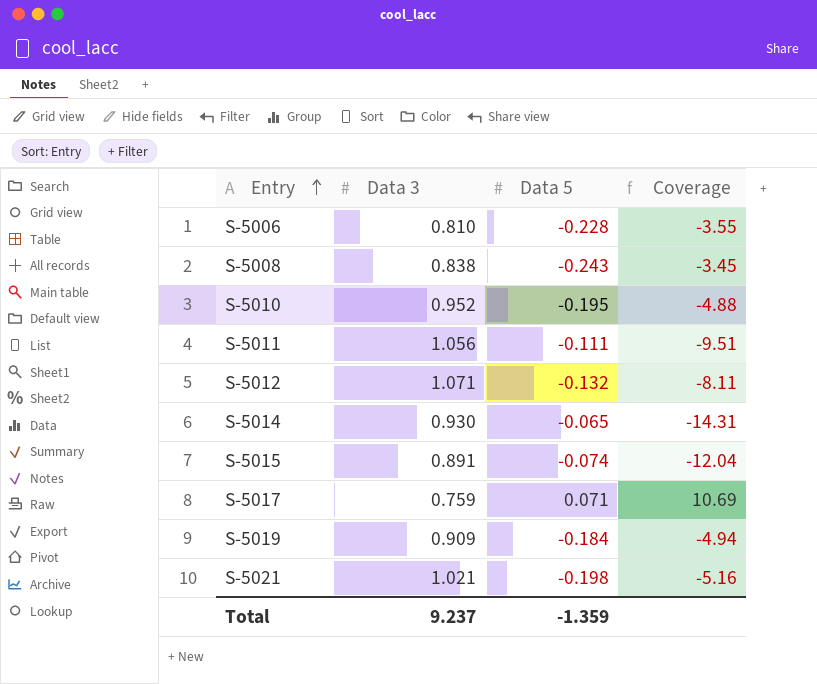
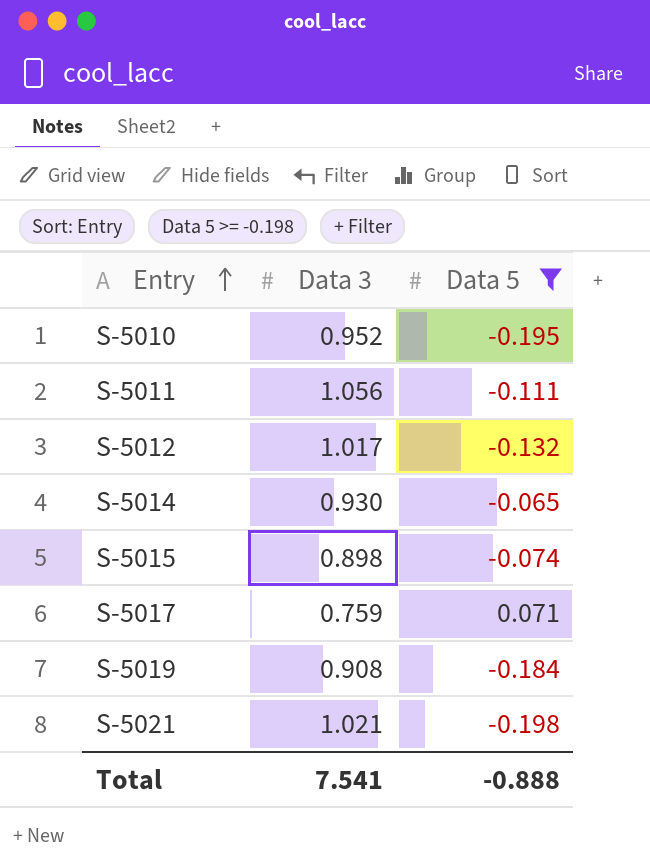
filter: none -> Data 5 >= -0.198
column Coverage | formula: [Data 3] / [Data 5] -> none
S-5012 | Data 3: 1.071 -> 1.017
S-5015 | Data 3: 0.891 -> 0.898
S-5019 | Data 3: 0.909 -> 0.908
Total | Data 3: 9.237 -> 7.541
Total | Data 5: -1.359 -> -0.888

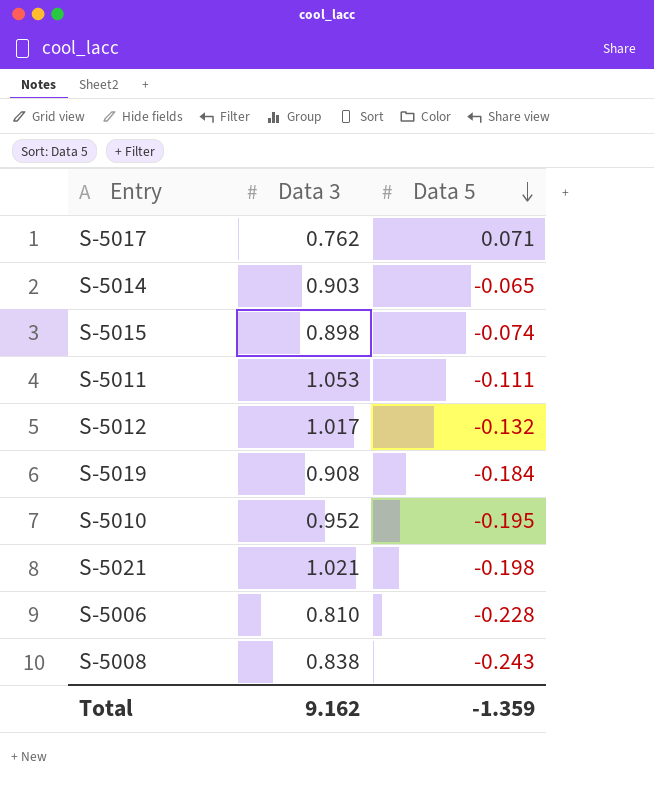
filter: Data 5 >= -0.198 -> none
row order: Entry ascending -> Data 5 descending
S-5017 | Data 3: 0.759 -> 0.762
S-5014 | Data 3: 0.930 -> 0.903
S-5011 | Data 3: 1.056 -> 1.053
Total | Data 3: 7.541 -> 9.162
Total | Data 5: -0.888 -> -1.359

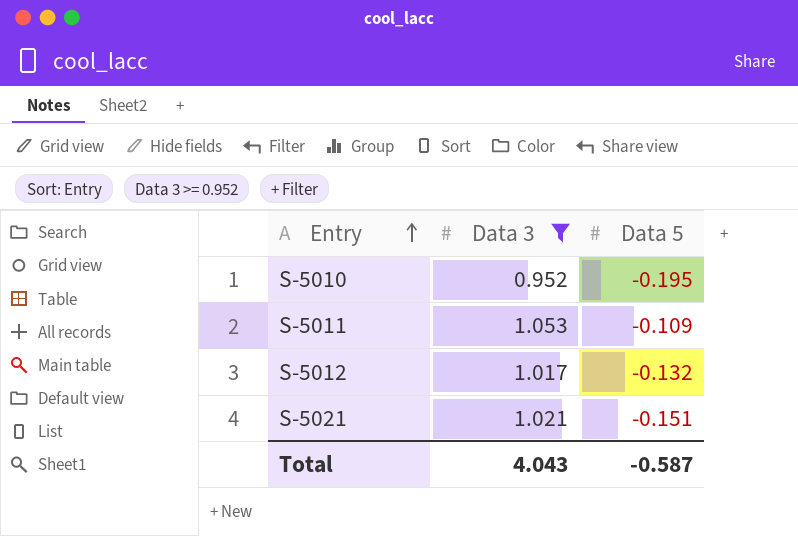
filter: none -> Data 3 >= 0.952
row order: Data 5 descending -> Entry ascending
S-5011 | Data 5: -0.111 -> -0.109
S-5021 | Data 5: -0.198 -> -0.151
Total | Data 3: 9.162 -> 4.043
Total | Data 5: -1.359 -> -0.587

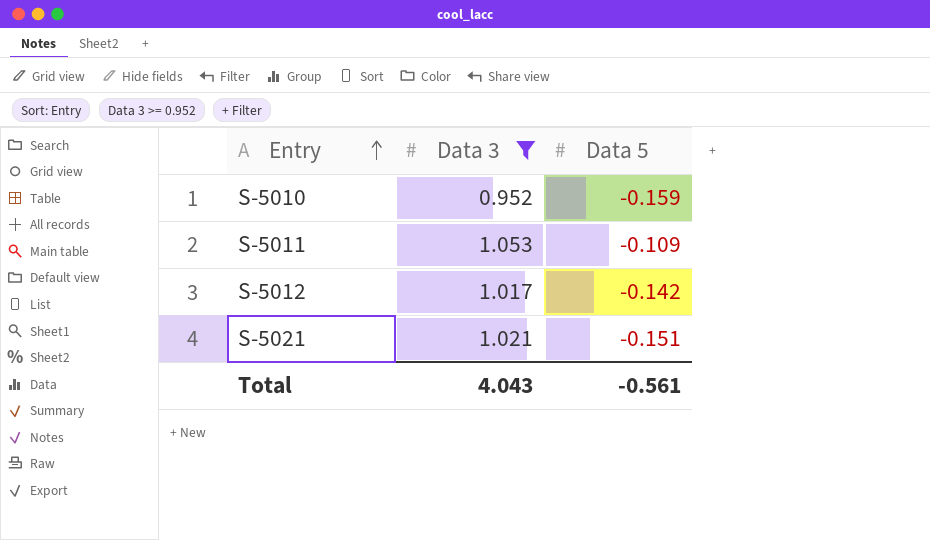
S-5010 | Data 5: -0.195 -> -0.159
S-5012 | Data 5: -0.132 -> -0.142
Total | Data 5: -0.587 -> -0.561

